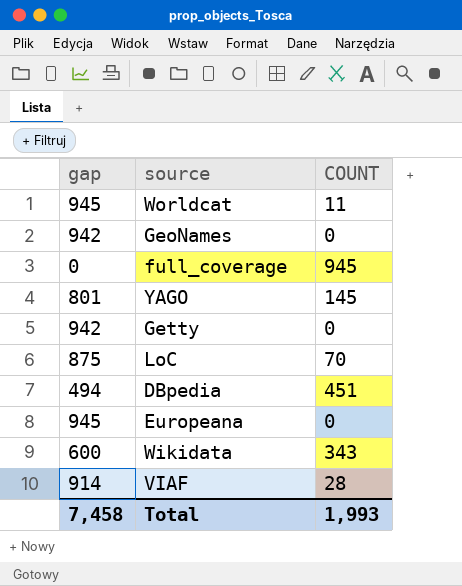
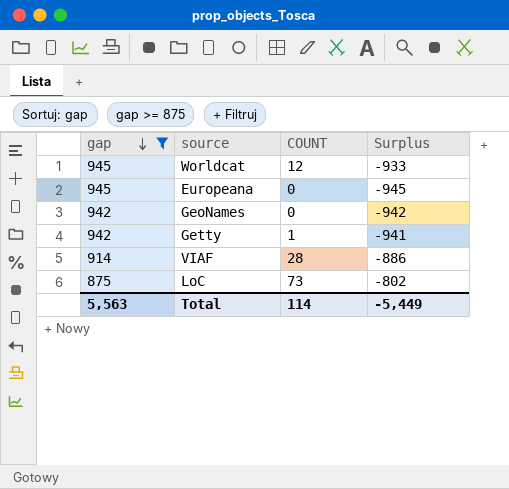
filter: none -> gap >= 875
row order: none -> gap descending
column Surplus | formula: none -> [COUNT] - [gap]
Worldcat | COUNT: 11 -> 12
Getty | COUNT: 0 -> 1
LoC | COUNT: 70 -> 73
Total | gap: 7,458 -> 5,563
Total | COUNT: 1,993 -> 114

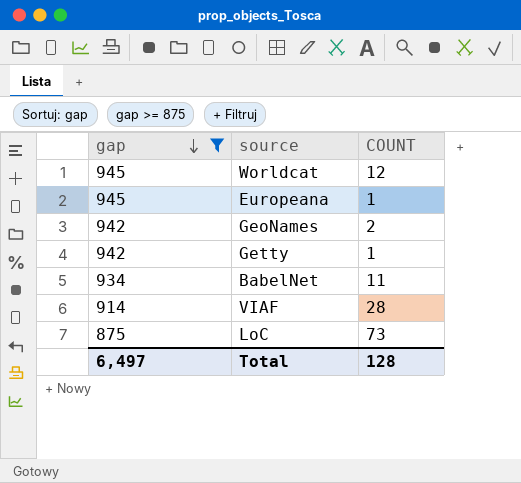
column Surplus | formula: [COUNT] - [gap] -> none
Europeana | COUNT: 0 -> 1
GeoNames | COUNT: 0 -> 2
row BabelNet: none -> 934 | 11
Total | gap: 5,563 -> 6,497
Total | COUNT: 114 -> 128

